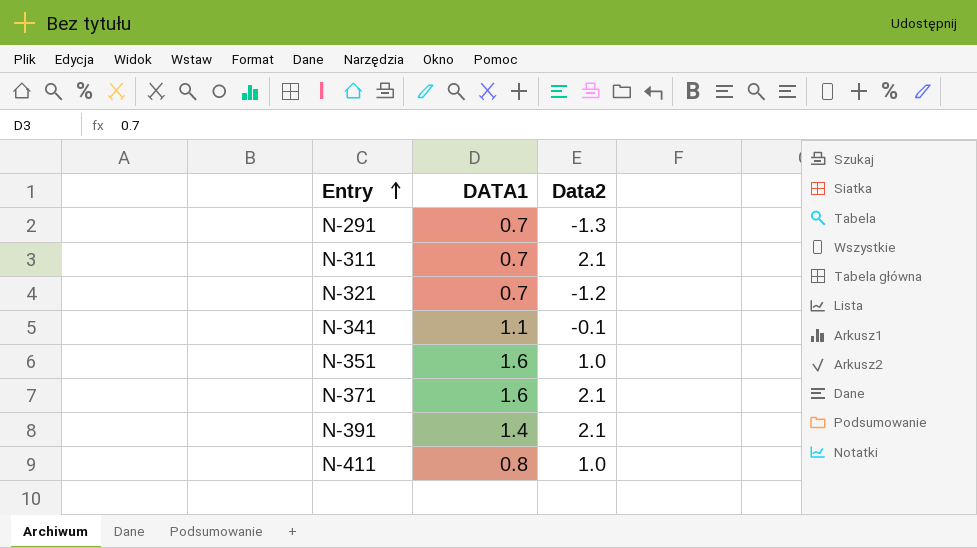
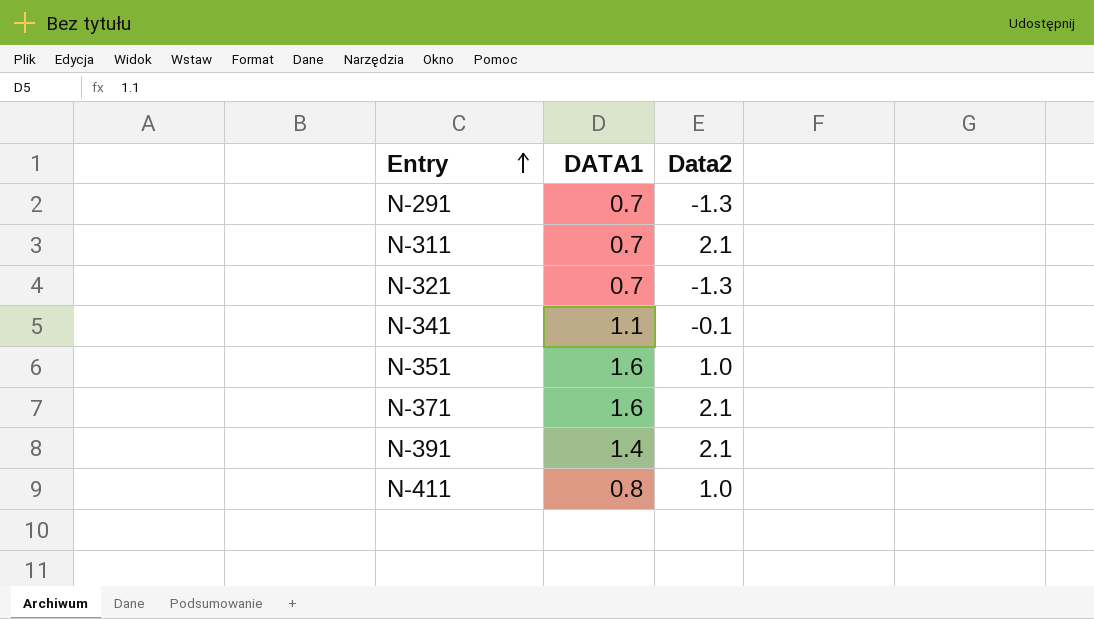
N-321 | Data2: -1.2 -> -1.3

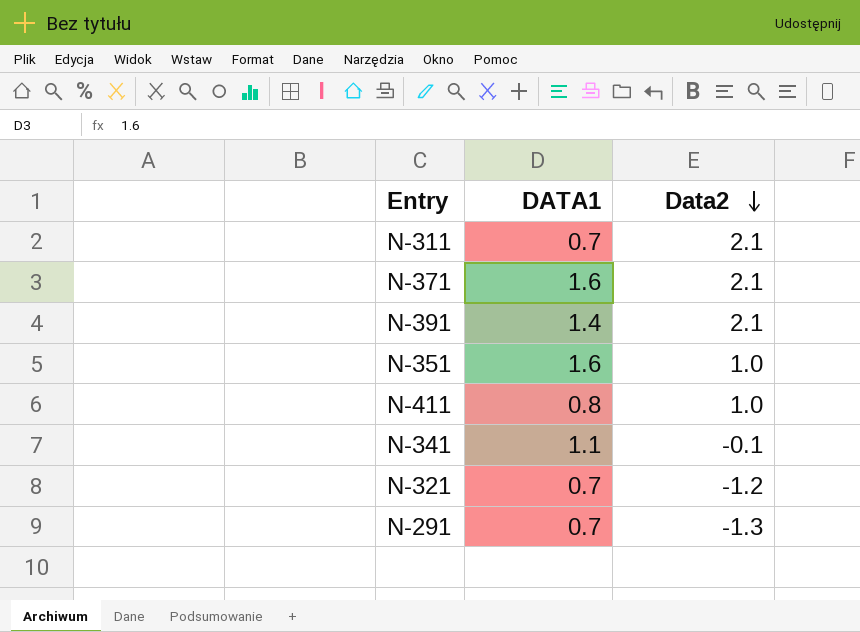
row order: Entry ascending -> Data2 descending
N-321 | Data2: -1.3 -> -1.2

